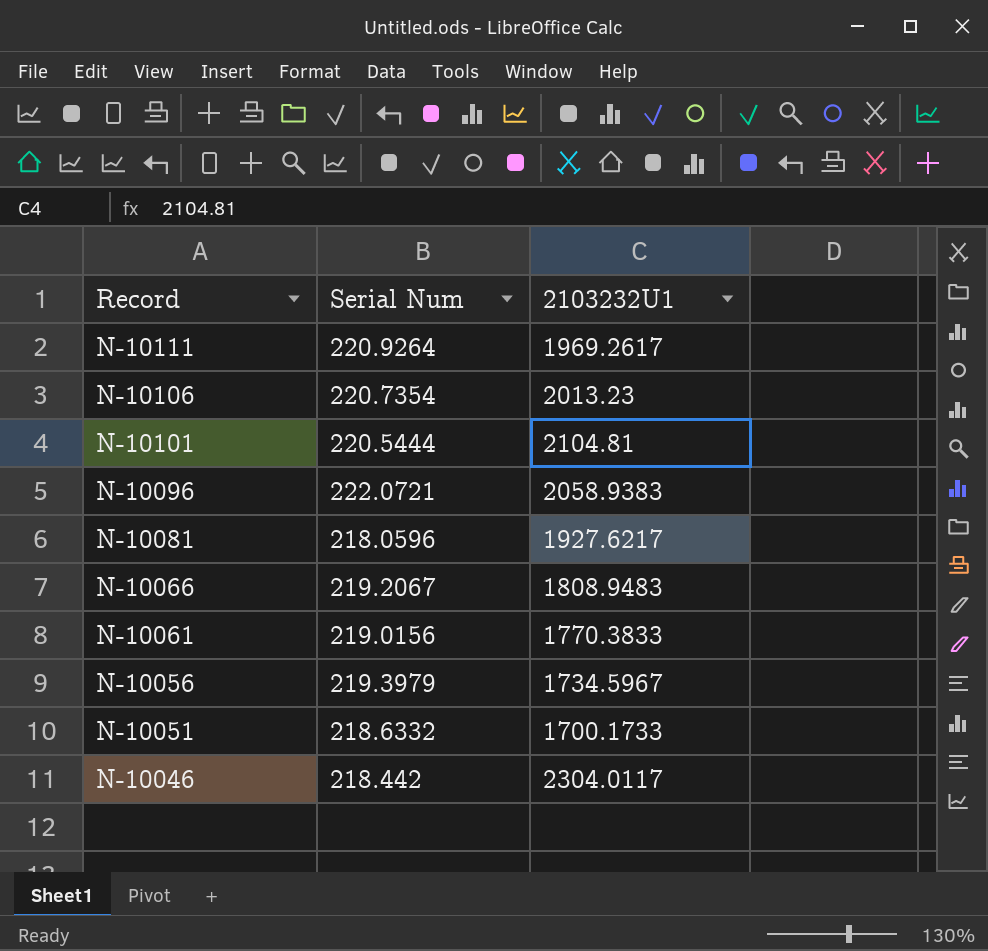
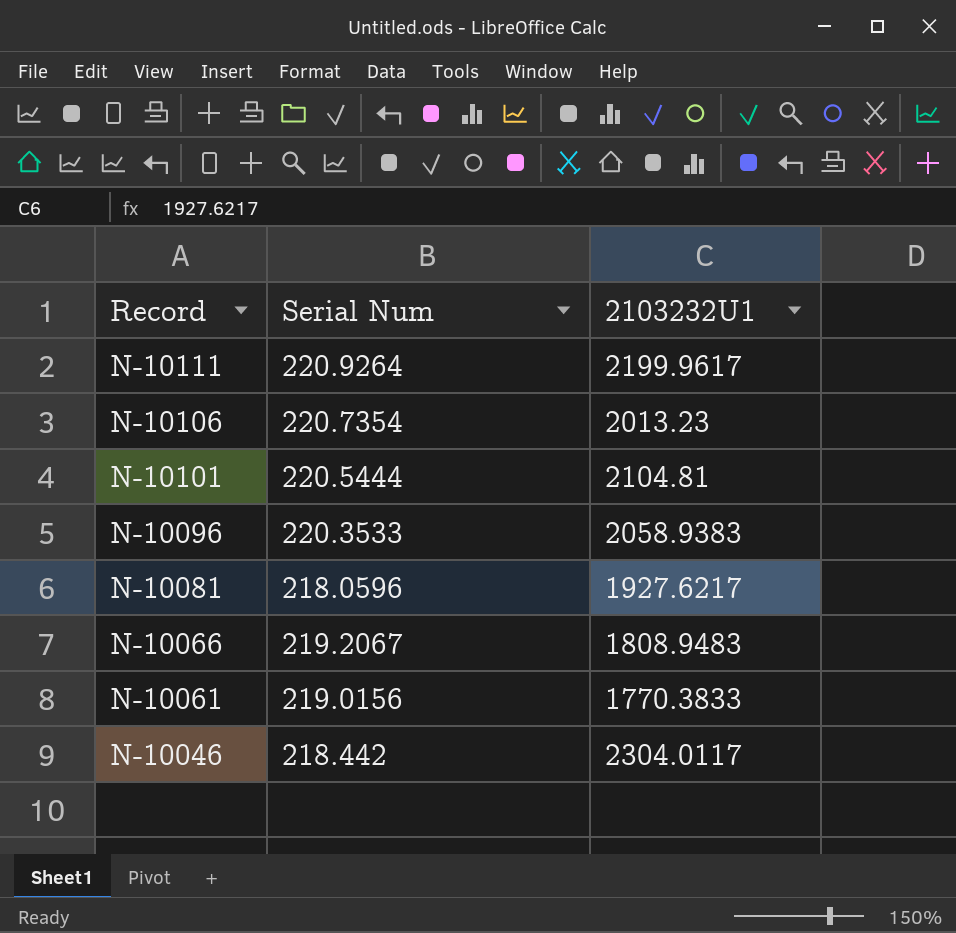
row N-10056: 219.3979 | 1734.5967 -> none
row N-10051: 218.6332 | 1700.1733 -> none
N-10111 | 2103232U1: 1969.2617 -> 2199.9617
N-10096 | Serial Num: 222.0721 -> 220.3533

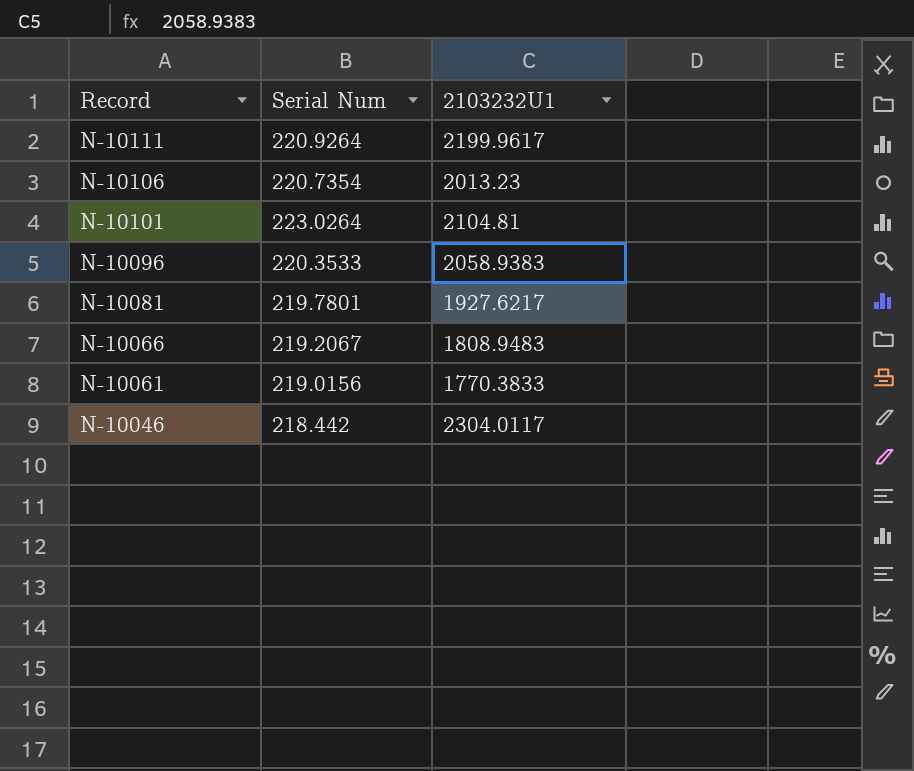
N-10101 | Serial Num: 220.5444 -> 223.0264
N-10081 | Serial Num: 218.0596 -> 219.7801

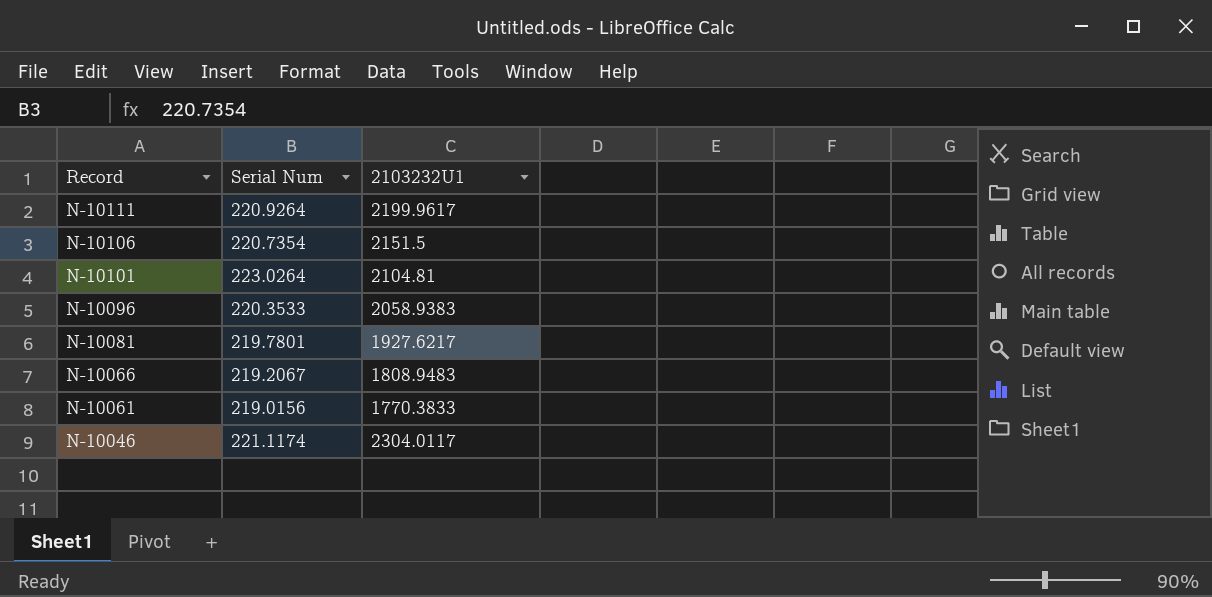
N-10106 | 2103232U1: 2013.23 -> 2151.5
N-10046 | Serial Num: 218.442 -> 221.1174

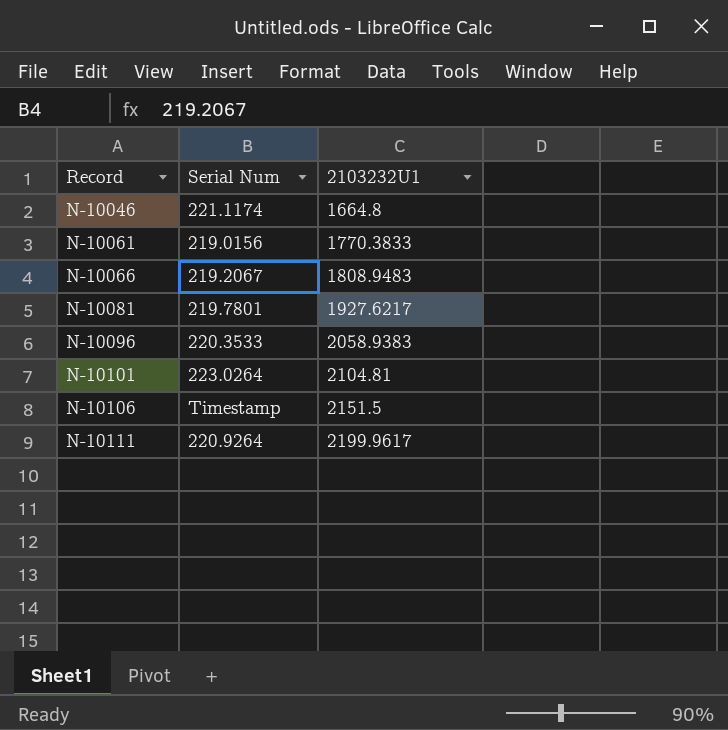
row order: Record descending -> Record ascending
N-10046 | 2103232U1: 2304.0117 -> 1664.8
N-10106 | Serial Num: 220.7354 -> Timestamp

